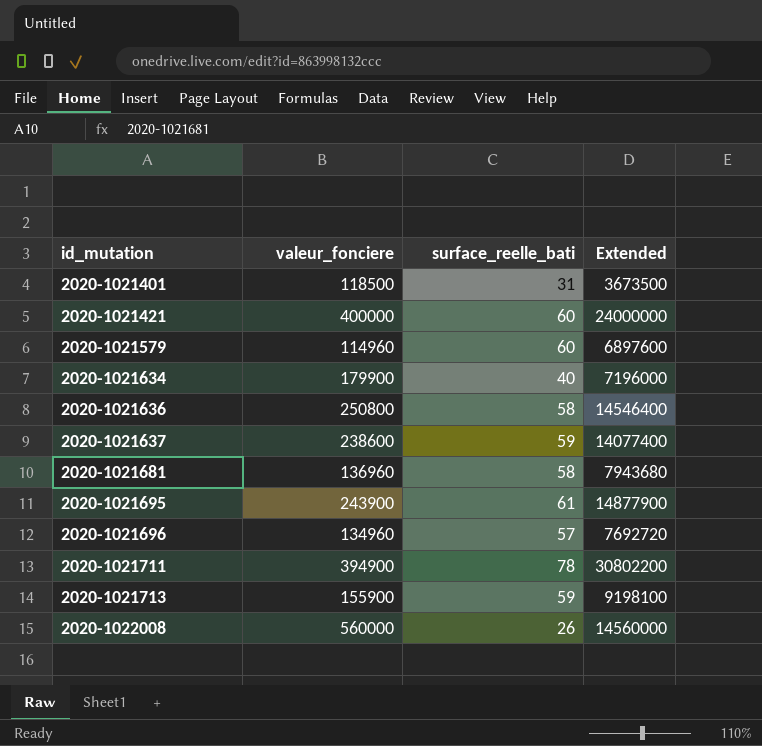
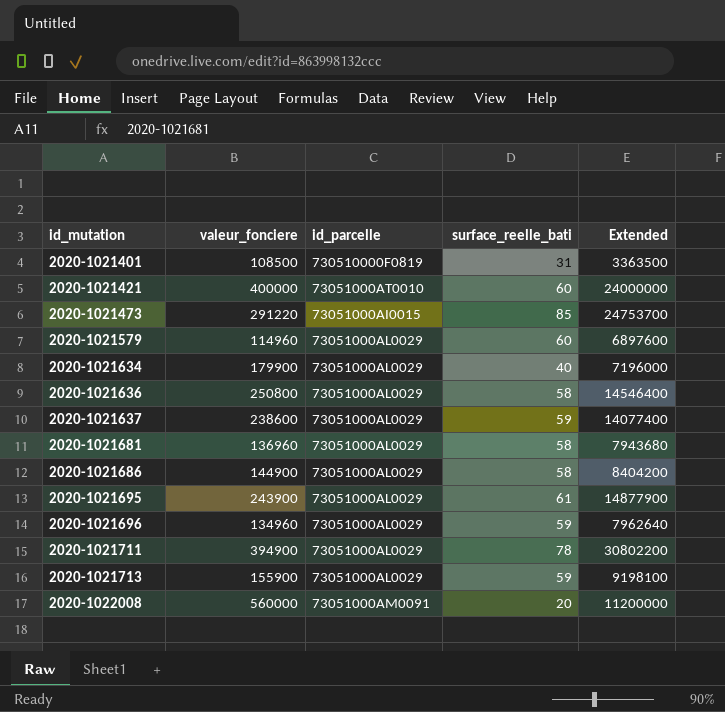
column id_parcelle | position: none -> 3
2020-1021401 | valeur_fonciere: 118500 -> 108500
2020-1021401 | Extended: 3673500 -> 3363500
row 2020-1021473: none -> 291220 | 73051000AI0015 | 85 | 24753700
row 2020-1021686: none -> 144900 | 73051000AL0029 | 58 | 8404200
2020-1021696 | surface_reelle_bati: 57 -> 59
2020-1021696 | Extended: 7692720 -> 7962640
2020-1022008 | surface_reelle_bati: 26 -> 20
2020-1022008 | Extended: 14560000 -> 11200000

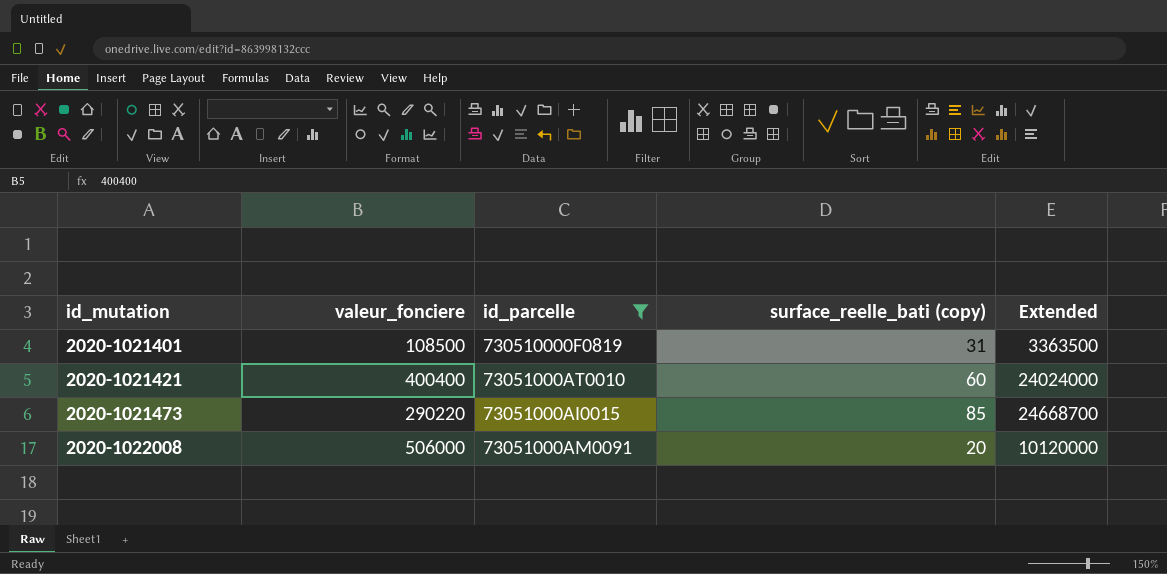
filter: none -> id_parcelle != 73051000AL0029
column name: surface_reelle_bati -> surface_reelle_bati (copy)
2020-1021421 | valeur_fonciere: 400000 -> 400400
2020-1021421 | Extended: 24000000 -> 24024000
2020-1021473 | valeur_fonciere: 291220 -> 290220
2020-1021473 | Extended: 24753700 -> 24668700
2020-1022008 | valeur_fonciere: 560000 -> 506000
2020-1022008 | Extended: 11200000 -> 10120000

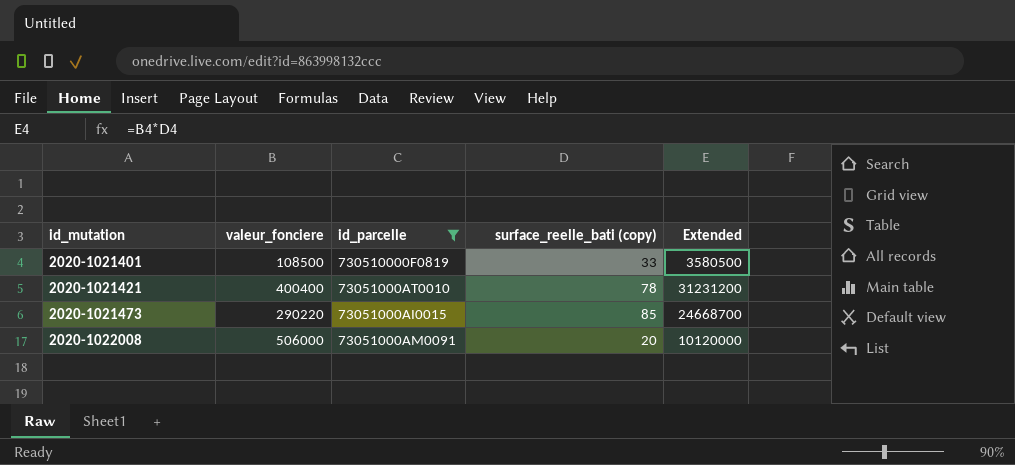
2020-1021401 | surface_reelle_bati (copy): 31 -> 33
2020-1021401 | Extended: 3363500 -> 3580500
2020-1021421 | surface_reelle_bati (copy): 60 -> 78
2020-1021421 | Extended: 24024000 -> 31231200

